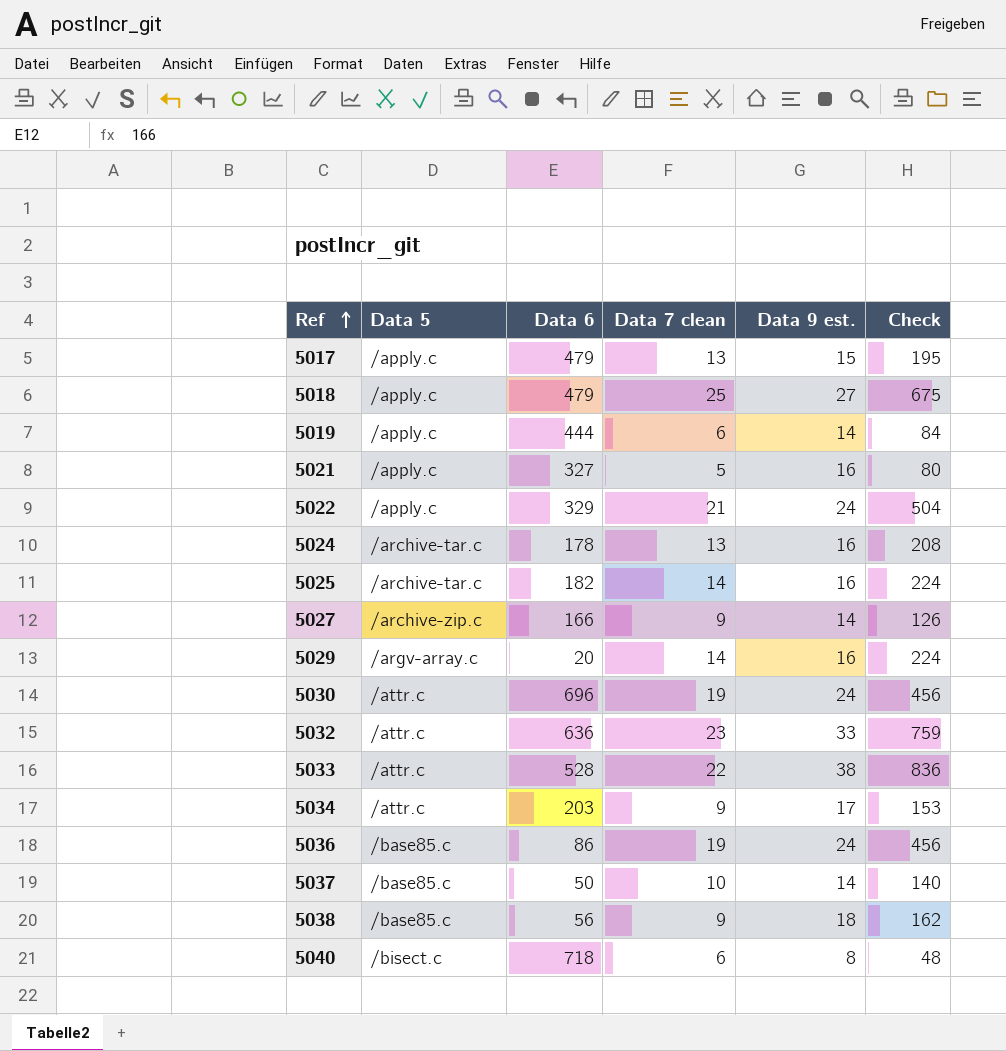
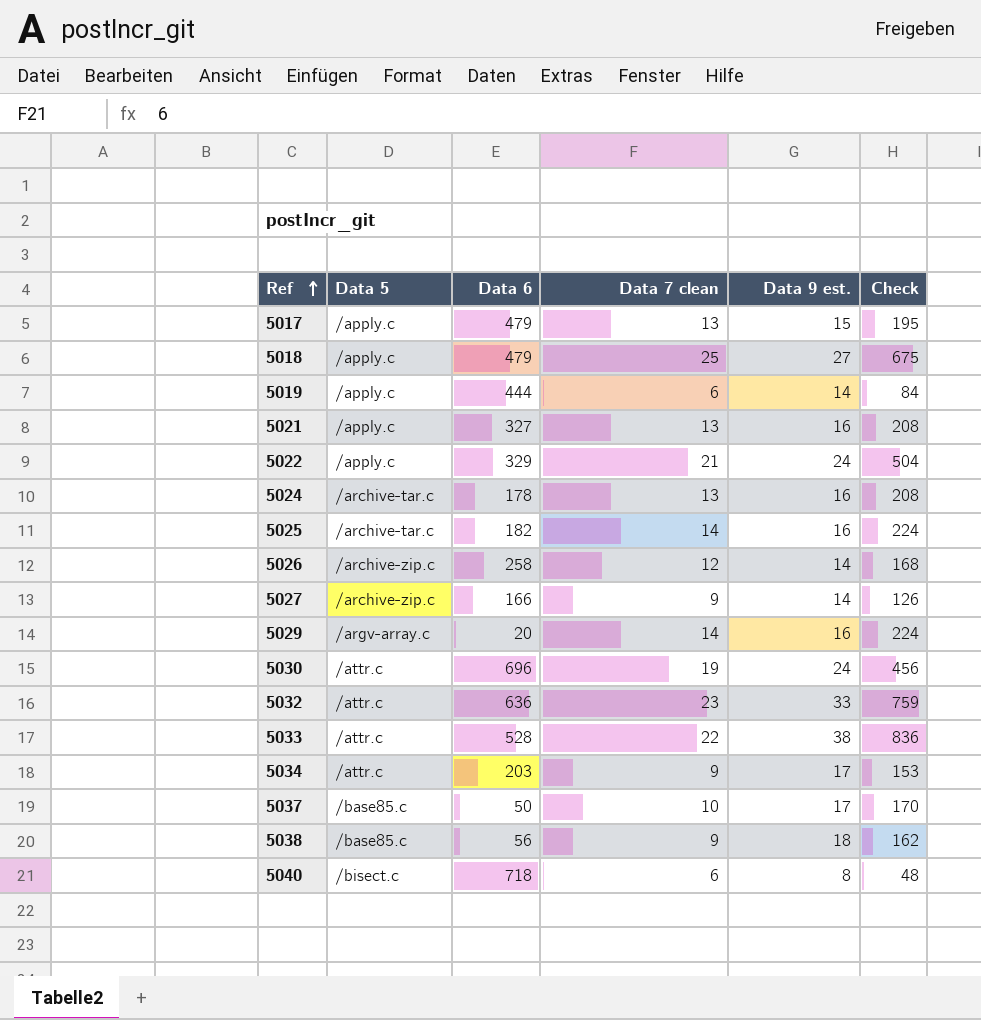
row 5036: /base85.c | 86 | 19 | 24 | 456 -> none
5021 | Data 7 clean: 5 -> 13
5021 | Check: 80 -> 208
row 5026: none -> /archive-zip.c | 258 | 12 | 14 | 168
5037 | Data 9 est.: 14 -> 17
5037 | Check: 140 -> 170

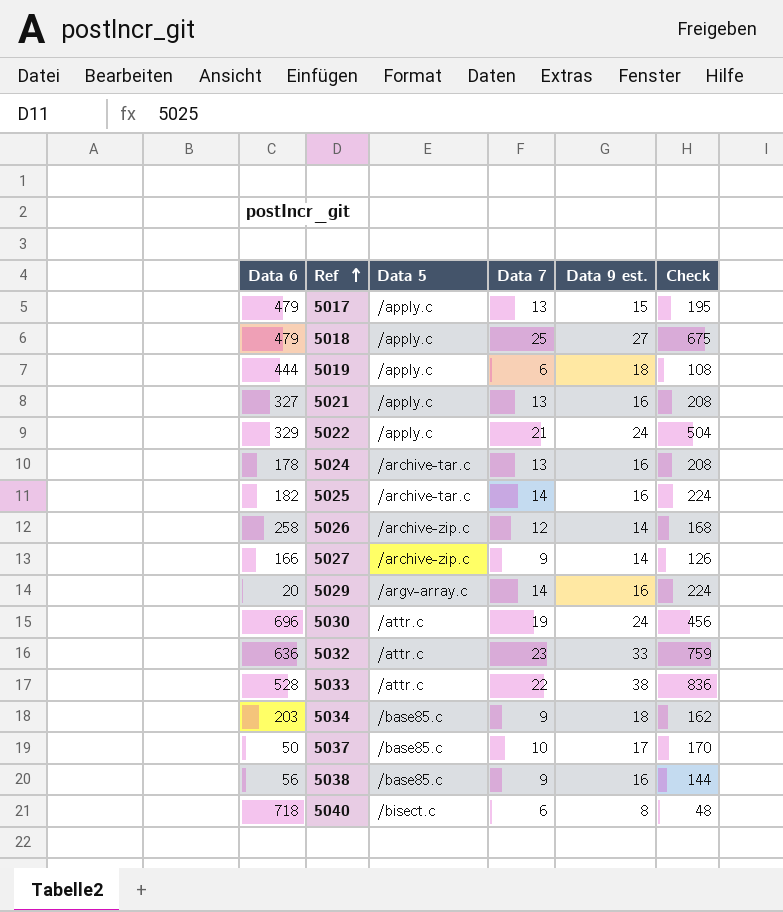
column Data 6 | position: 3 -> 1
column name: Data 7 clean -> Data 7
5019 | Data 9 est.: 14 -> 18
5019 | Check: 84 -> 108
5034 | Data 5: /attr.c -> /base85.c
5034 | Data 9 est.: 17 -> 18
5034 | Check: 153 -> 162
5038 | Data 9 est.: 18 -> 16
5038 | Check: 162 -> 144

